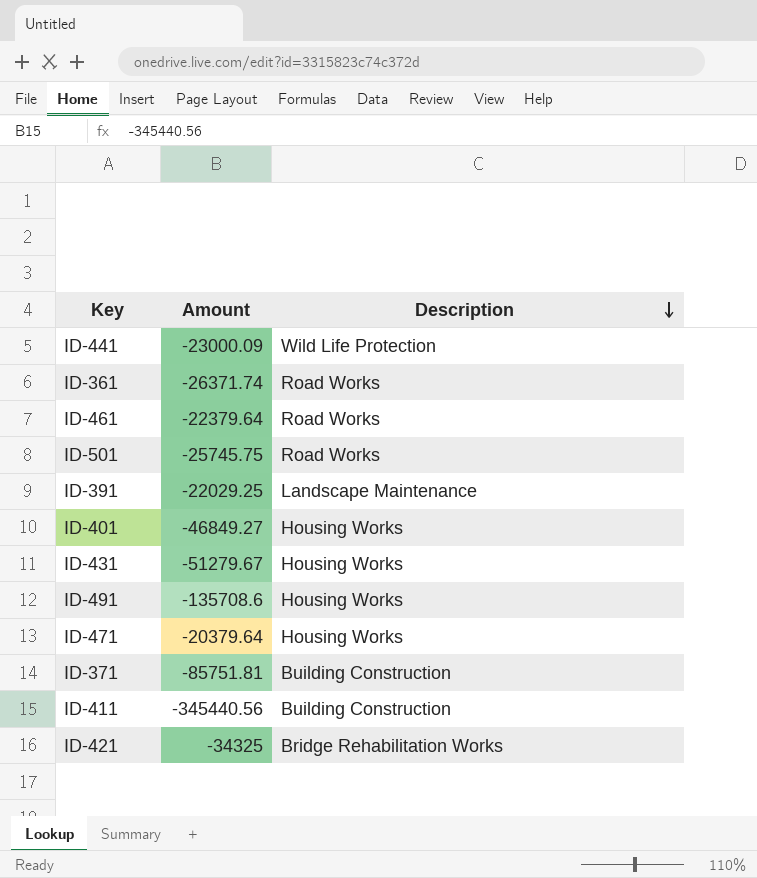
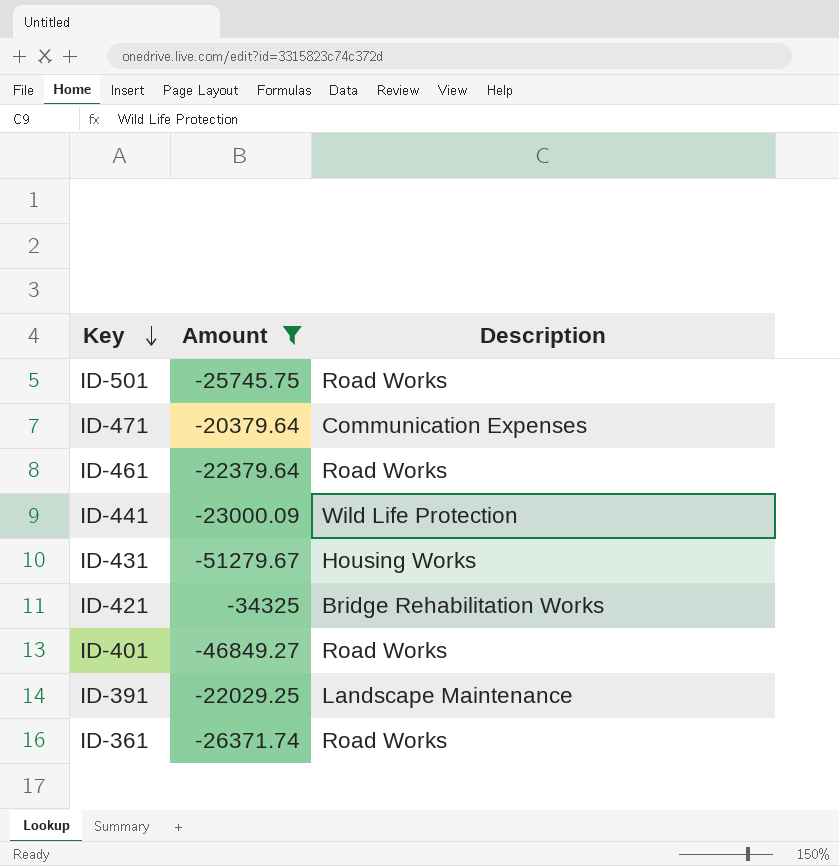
filter: none -> Amount >= -51279.67
row order: Description descending -> Key descending
ID-471 | Description: Housing Works -> Communication Expenses
ID-401 | Description: Housing Works -> Road Works

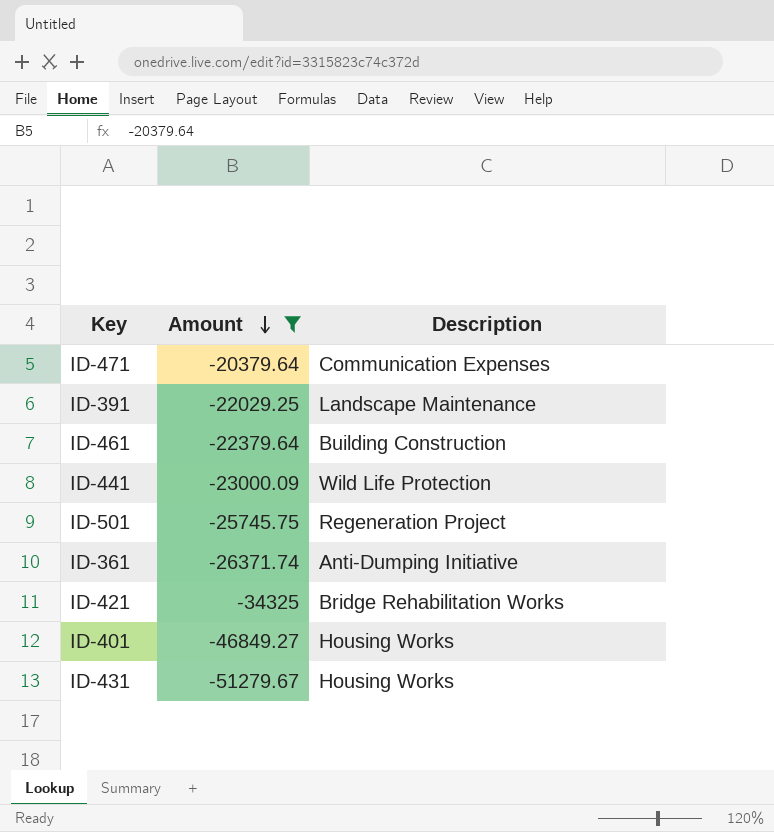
row order: Key descending -> Amount descending
ID-461 | Description: Road Works -> Building Construction
ID-501 | Description: Road Works -> Regeneration Project
ID-361 | Description: Road Works -> Anti-Dumping Initiative
ID-401 | Description: Road Works -> Housing Works

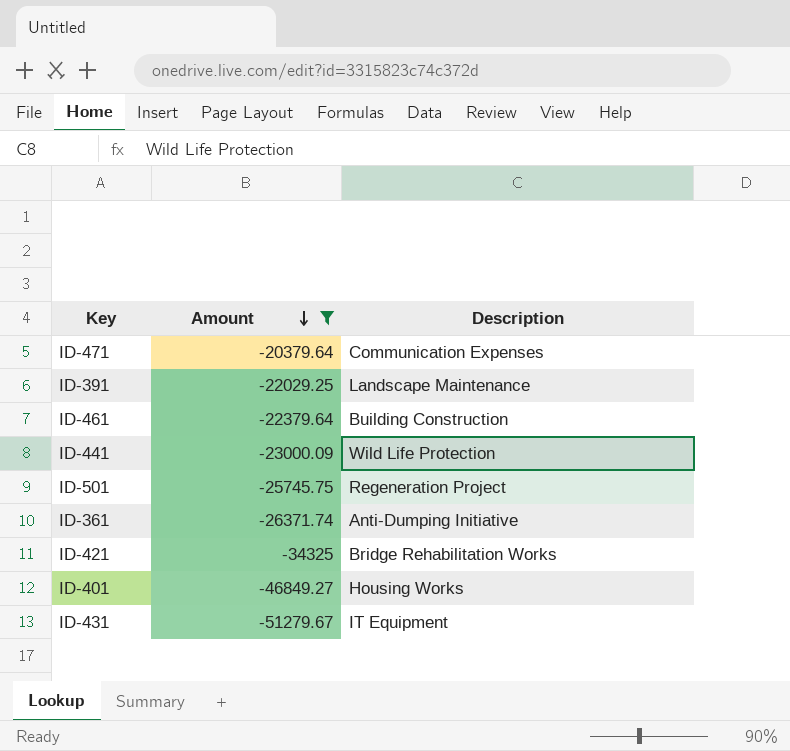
ID-431 | Description: Housing Works -> IT Equipment

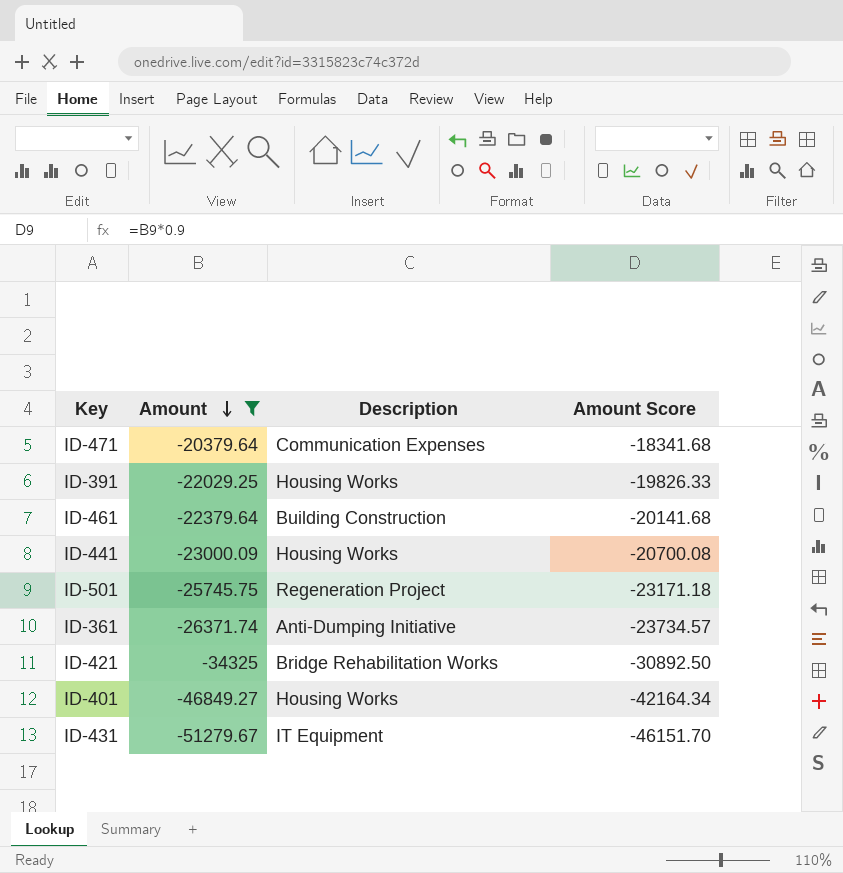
column Amount Score | formula: none -> [Amount] * 0.9
ID-391 | Description: Landscape Maintenance -> Housing Works
ID-441 | Description: Wild Life Protection -> Housing Works

